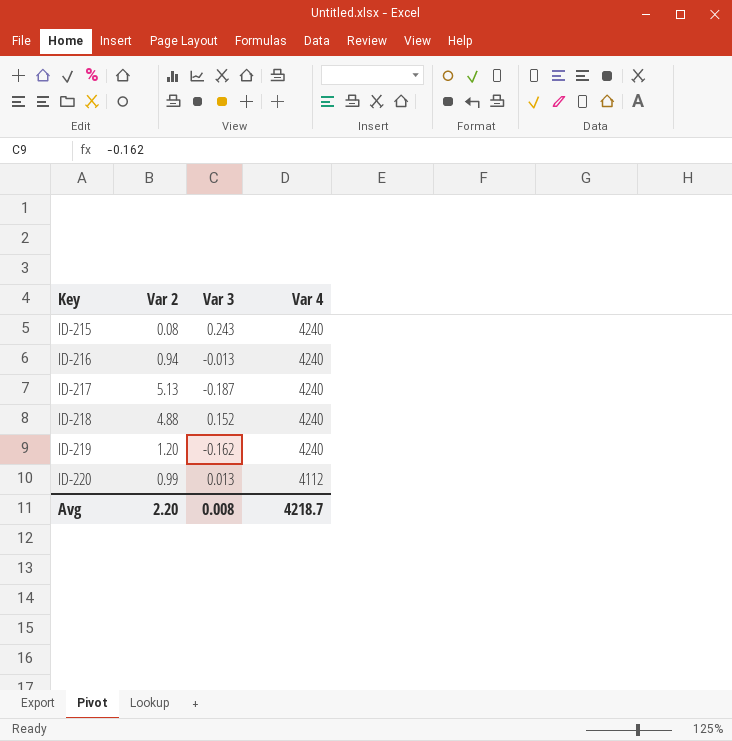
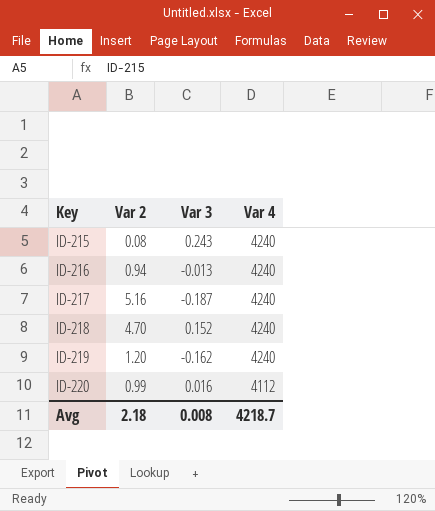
ID-217 | Var 2: 5.13 -> 5.16
ID-218 | Var 2: 4.88 -> 4.70
ID-220 | Var 3: 0.013 -> 0.016
Avg | Var 2: 2.20 -> 2.18

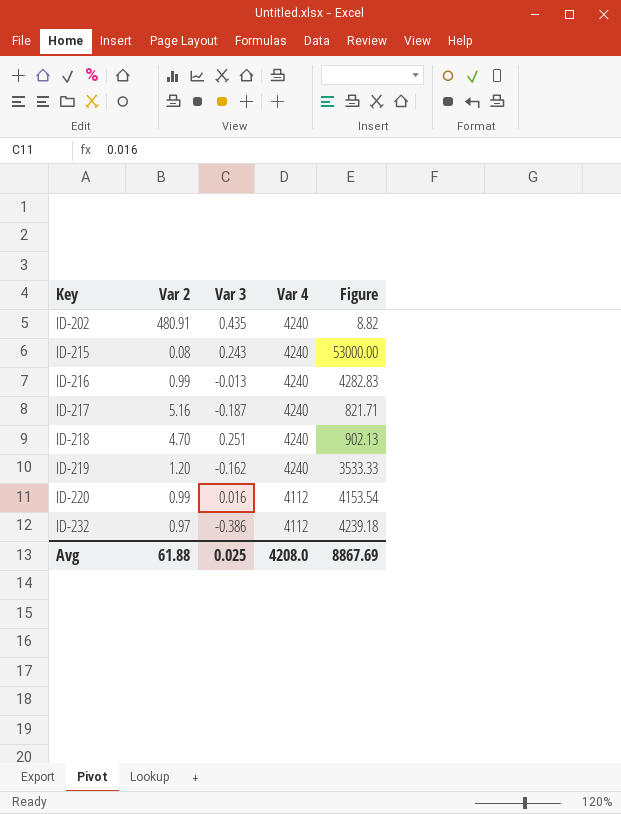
column Figure | formula: none -> [Var 4] / [Var 2]
row ID-202: none -> 480.91 | 0.435 | 4240 | 8.82
ID-216 | Var 2: 0.94 -> 0.99
ID-218 | Var 3: 0.152 -> 0.251
row ID-232: none -> 0.97 | -0.386 | 4112 | 4239.18
Avg | Var 2: 2.18 -> 61.88
Avg | Var 3: 0.008 -> 0.025
Avg | Var 4: 4218.7 -> 4208.0

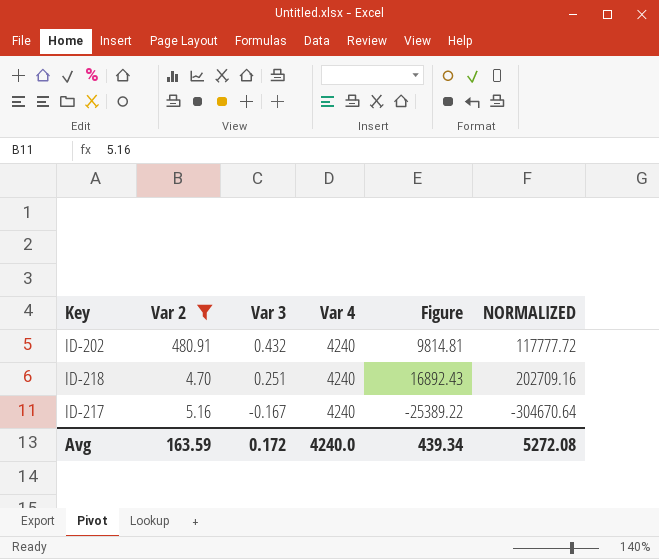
filter: none -> Var 2 >= 4.70
row order: Key ascending -> Var 3 descending
column Figure | formula: [Var 4] / [Var 2] -> [Var 4] / [Var 3]
column NORMALIZED | formula: none -> [Figure] * 12
ID-202 | Var 3: 0.435 -> 0.432
ID-217 | Var 3: -0.187 -> -0.167
Avg | Var 2: 61.88 -> 163.59
Avg | Var 3: 0.025 -> 0.172
Avg | Var 4: 4208.0 -> 4240.0
Avg | Figure: 8867.69 -> 439.34

